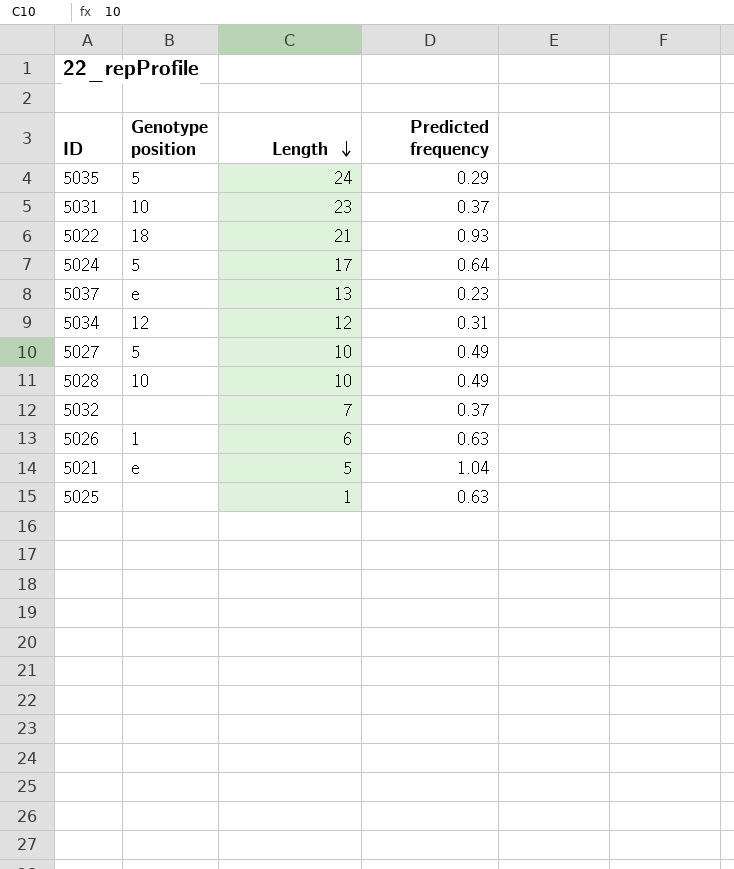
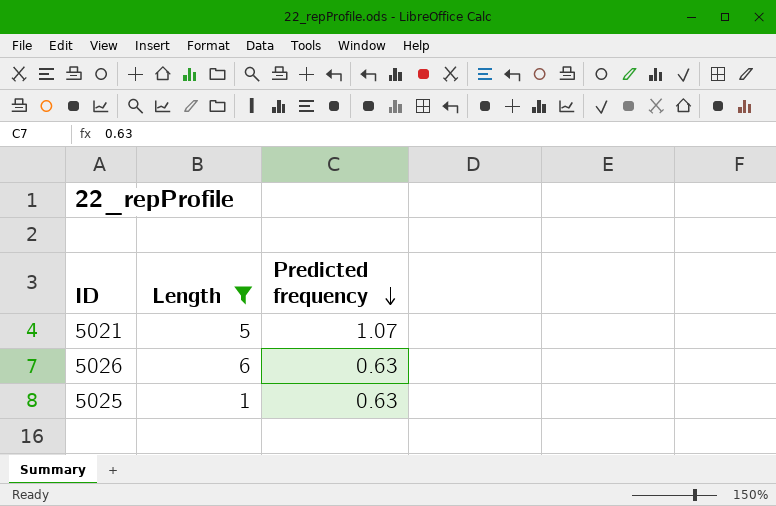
filter: none -> Length <= 6
row order: Length descending -> Predicted frequency descending
column Genotype position | position: 2 -> none
5021 | Predicted frequency: 1.04 -> 1.07

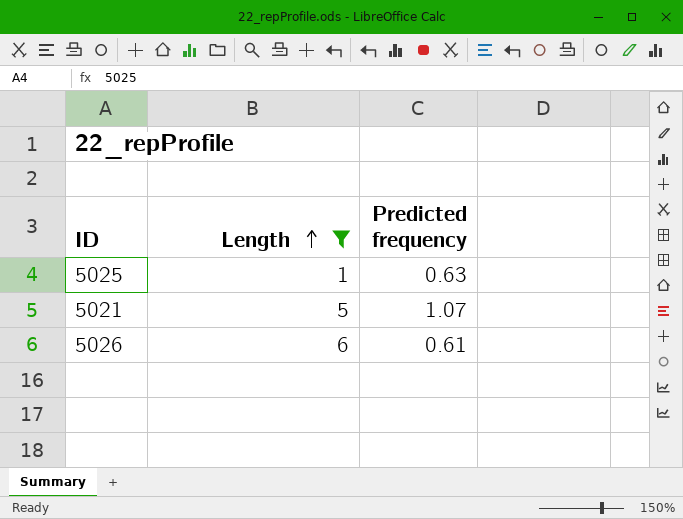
row order: Predicted frequency descending -> Length ascending
5026 | Predicted frequency: 0.63 -> 0.61

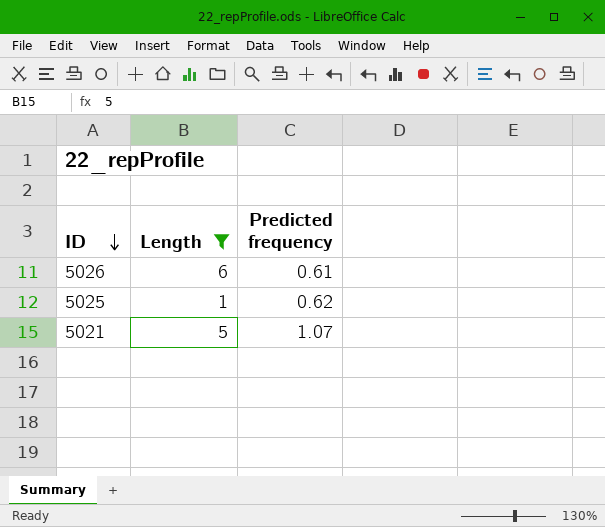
row order: Length ascending -> ID descending
5025 | Predicted frequency: 0.63 -> 0.62

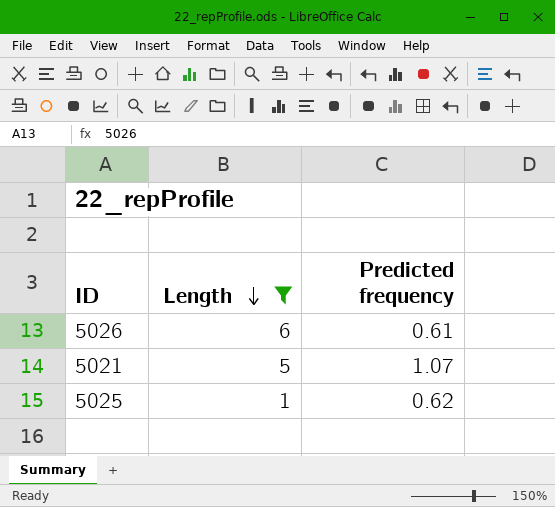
row order: ID descending -> Length descending

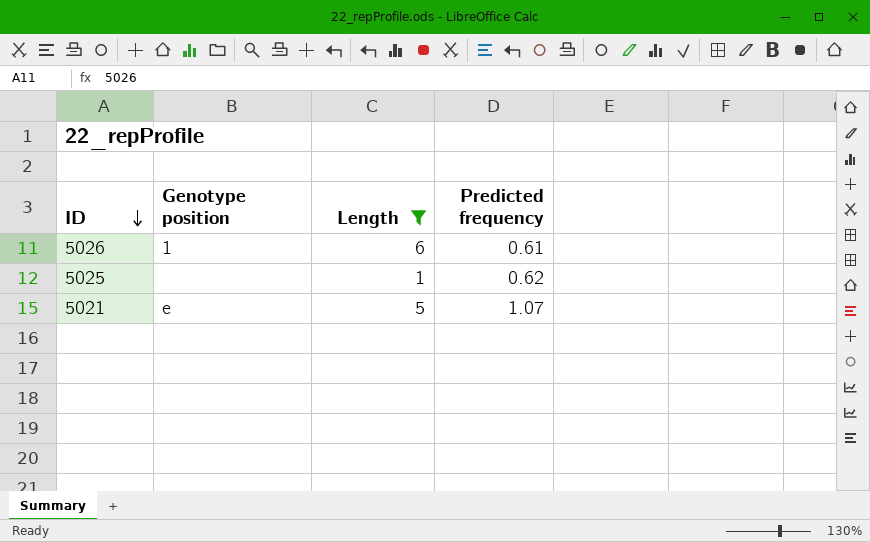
row order: Length descending -> ID descending
column Genotype position | position: none -> 2

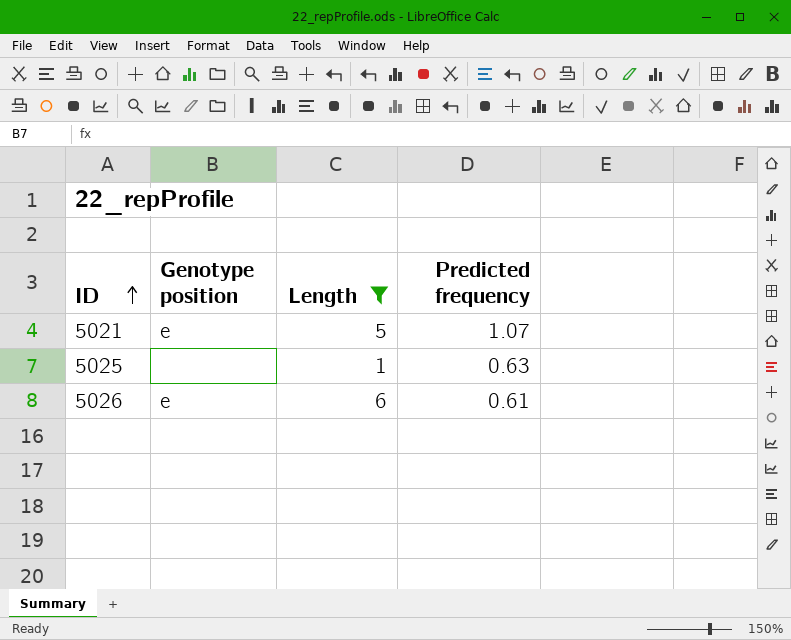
row order: ID descending -> ID ascending
5025 | Predicted frequency: 0.62 -> 0.63
5026 | Genotype position: 1 -> e

